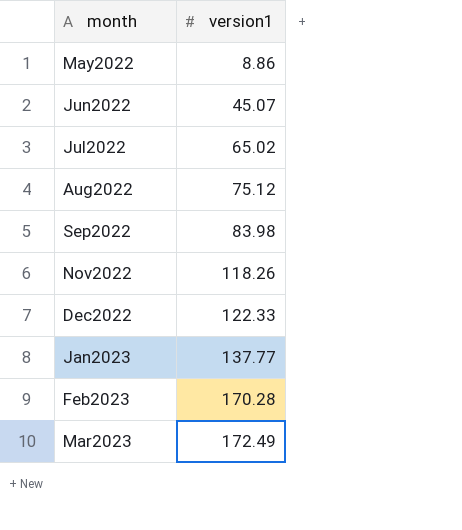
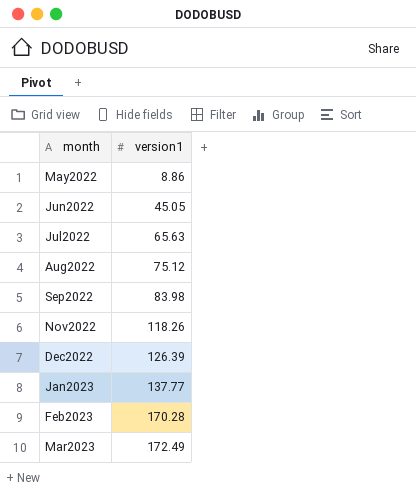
Jun2022 | version1: 45.07 -> 45.05
Jul2022 | version1: 65.02 -> 65.63
Dec2022 | version1: 122.33 -> 126.39

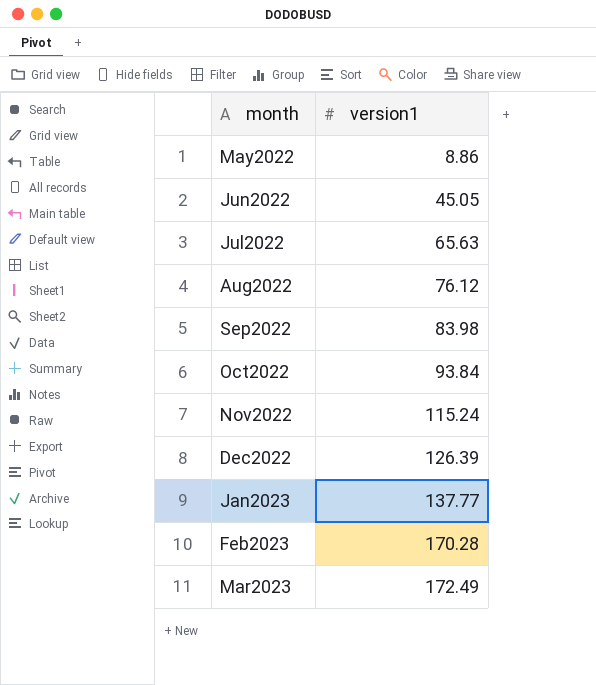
Aug2022 | version1: 75.12 -> 76.12
row Oct2022: none -> 93.84
Nov2022 | version1: 118.26 -> 115.24

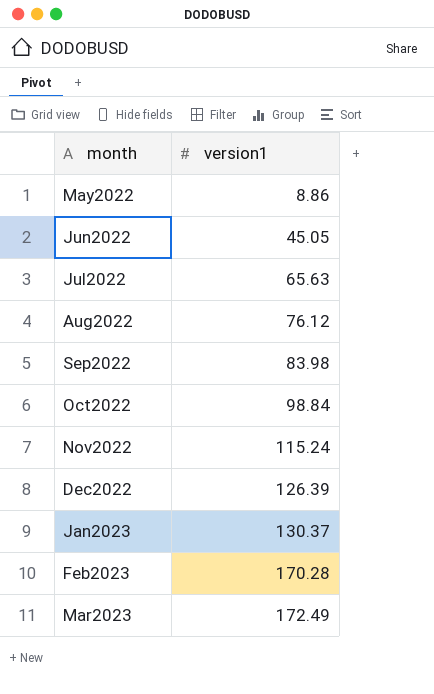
Oct2022 | version1: 93.84 -> 98.84
Jan2023 | version1: 137.77 -> 130.37

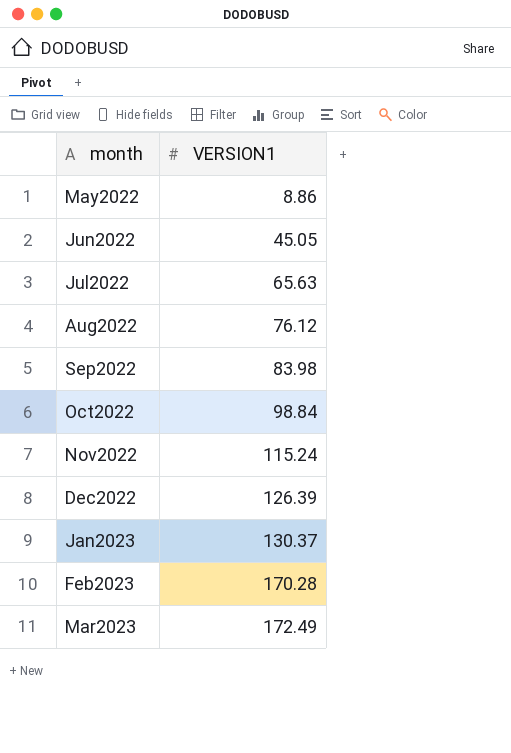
column name: version1 -> VERSION1

